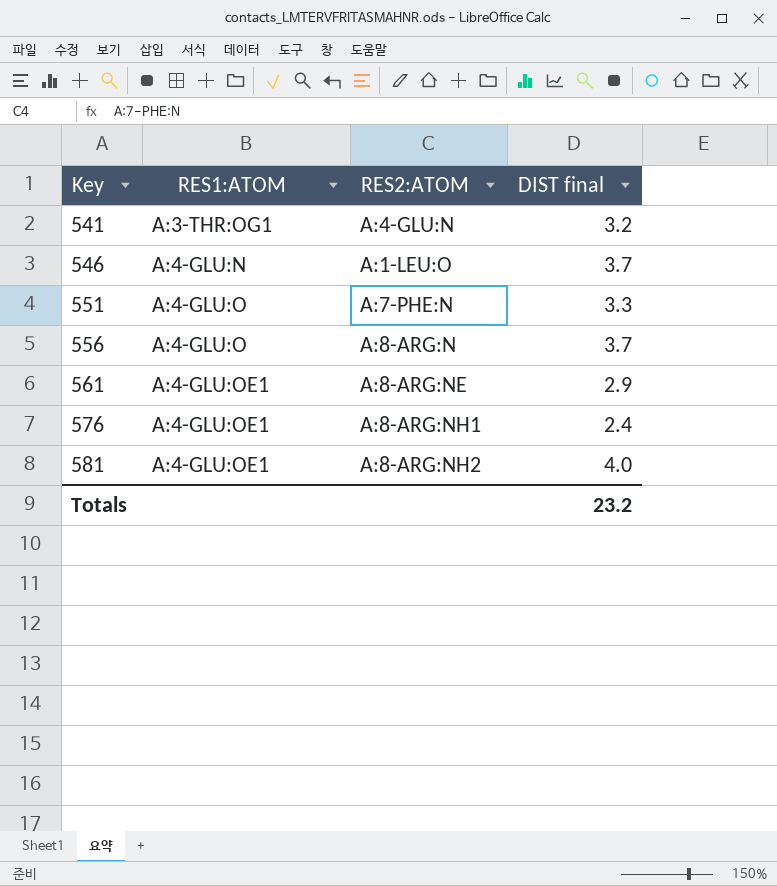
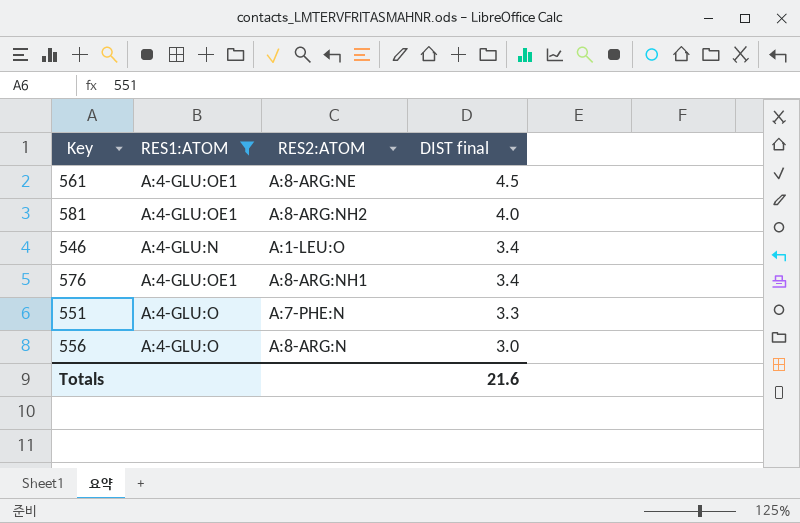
filter: none -> RES1:ATOM != A:3-THR:OG1
row order: Key ascending -> DIST final descending
561 | DIST final: 2.9 -> 4.5
546 | DIST final: 3.7 -> 3.4
576 | DIST final: 2.4 -> 3.4
556 | DIST final: 3.7 -> 3.0
Totals | DIST final: 23.2 -> 21.6

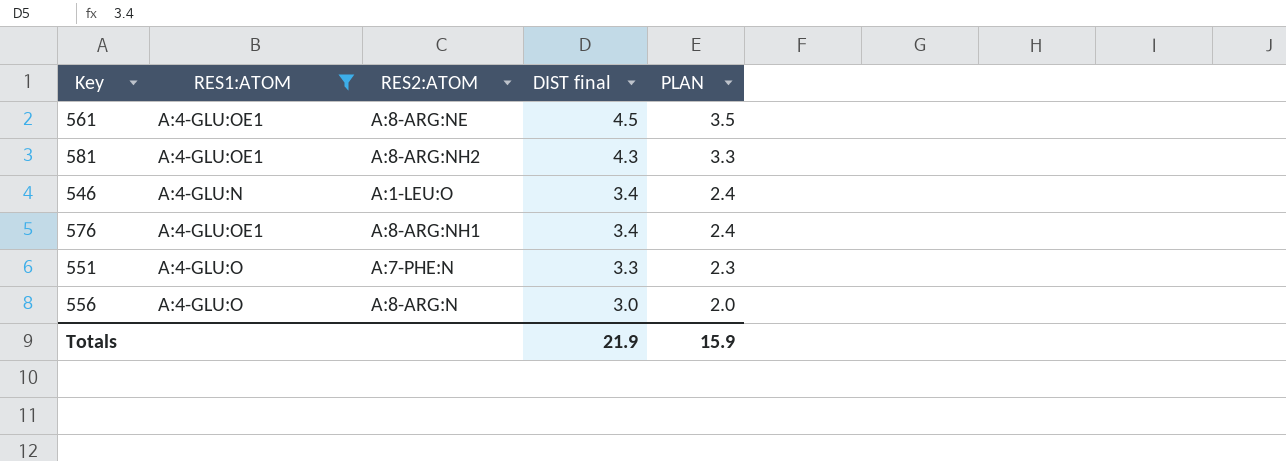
column PLAN | formula: none -> [DIST final] - 1
581 | DIST final: 4.0 -> 4.3
Totals | DIST final: 21.6 -> 21.9

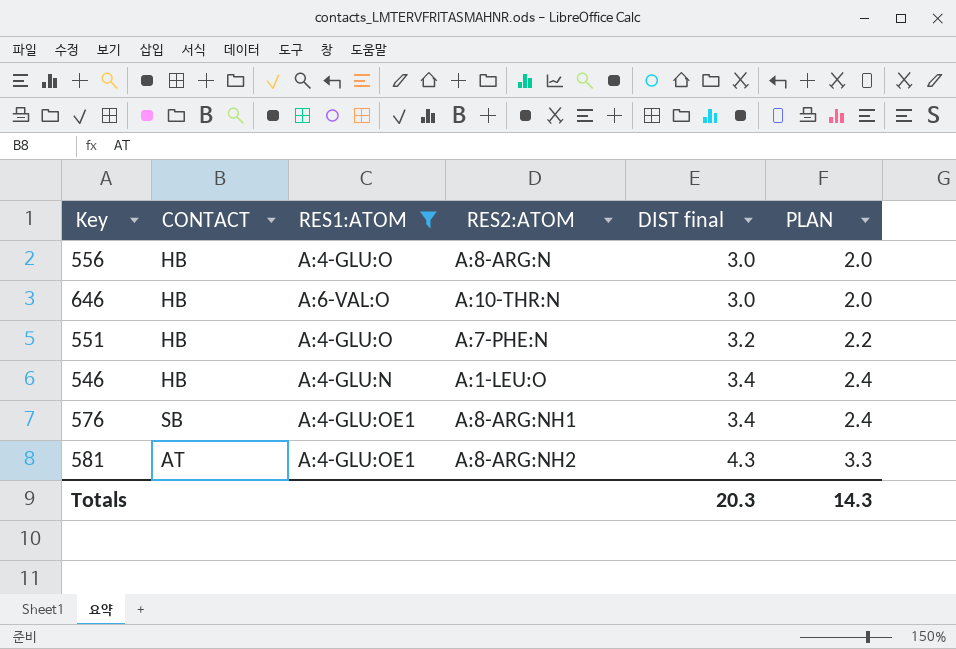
row order: DIST final descending -> DIST final ascending
column CONTACT | position: none -> 2
row 561: A:4-GLU:OE1 | A:8-ARG:NE | 4.5 | 3.5 -> none
row 646: none -> HB | A:6-VAL:O | A:10-THR:N | 3.0 | 2.0
551 | DIST final: 3.3 -> 3.2
551 | PLAN: 2.3 -> 2.2
Totals | DIST final: 21.9 -> 20.3
Totals | PLAN: 15.9 -> 14.3

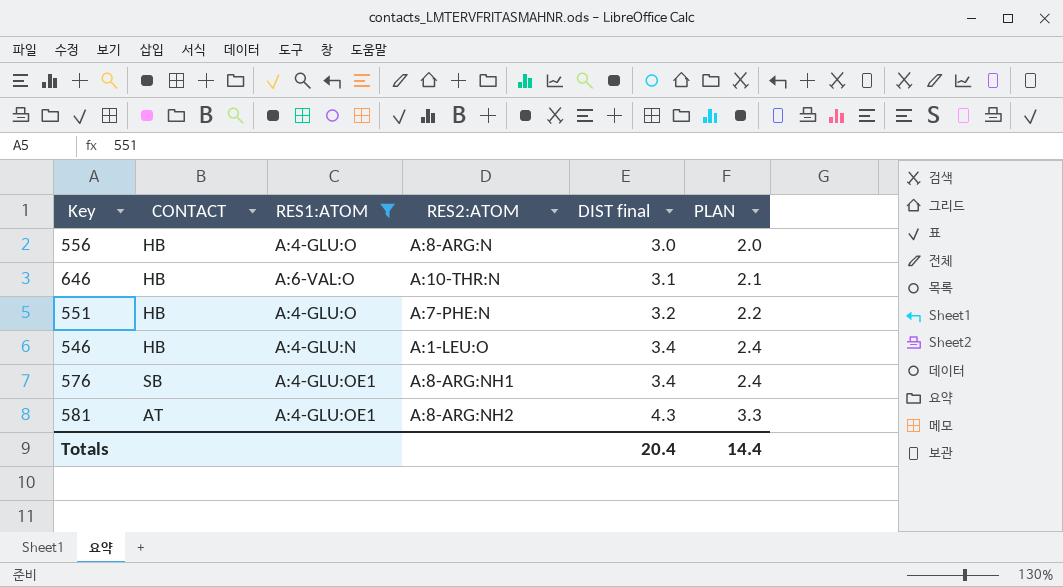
646 | DIST final: 3.0 -> 3.1
646 | PLAN: 2.0 -> 2.1
Totals | DIST final: 20.3 -> 20.4
Totals | PLAN: 14.3 -> 14.4

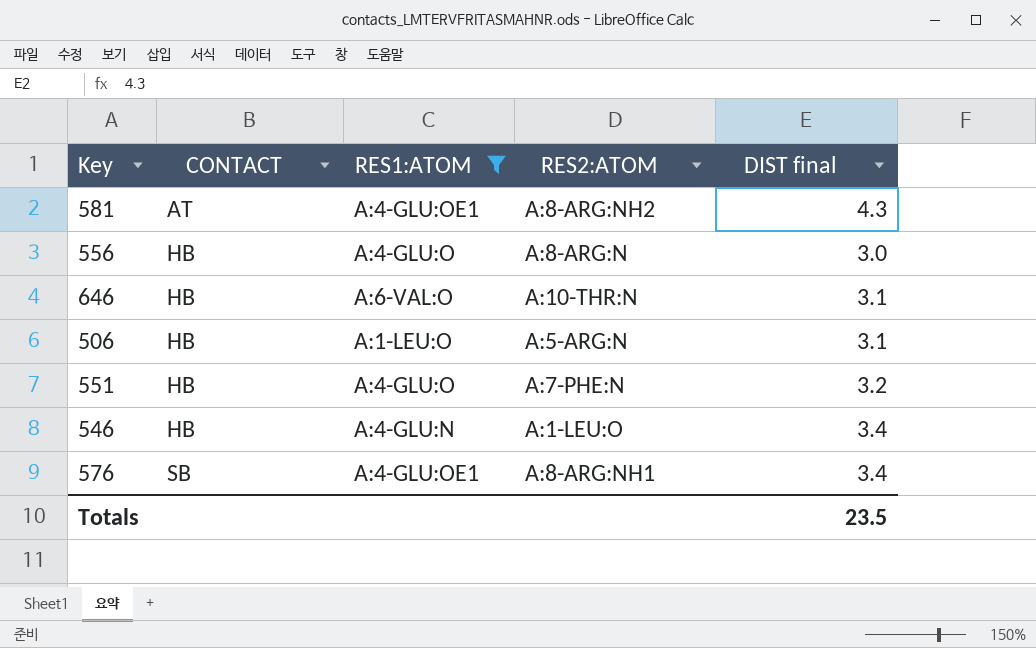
row order: DIST final ascending -> CONTACT ascending
column PLAN | formula: [DIST final] - 1 -> none
row 506: none -> HB | A:1-LEU:O | A:5-ARG:N | 3.1
Totals | DIST final: 20.4 -> 23.5

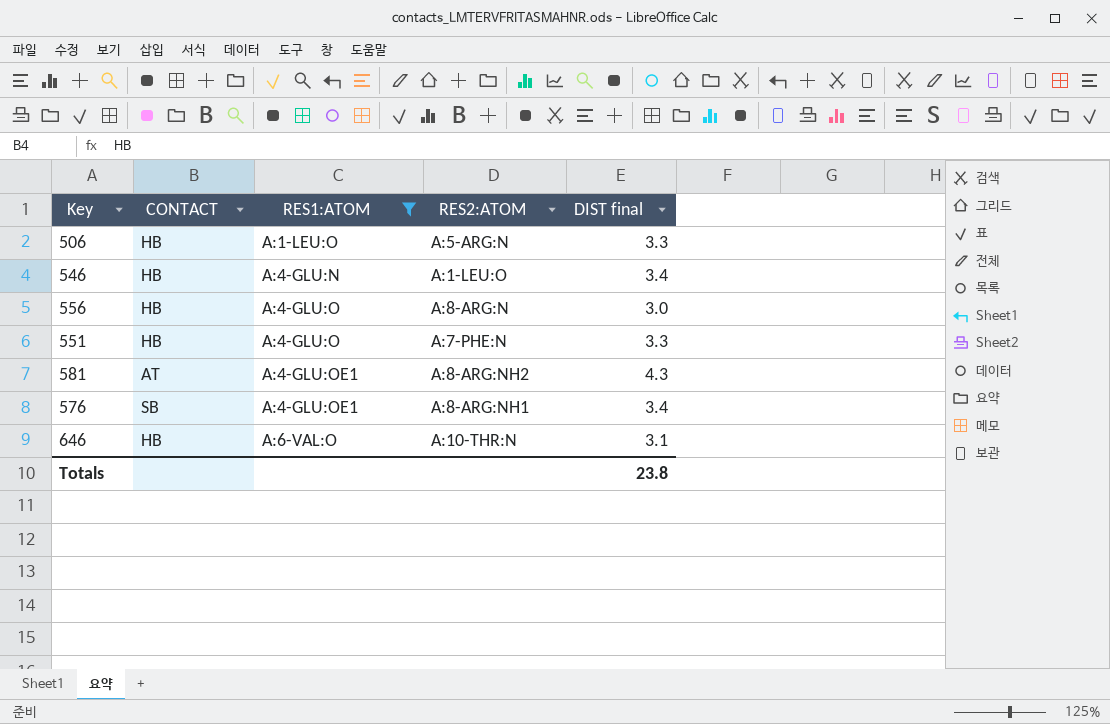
row order: CONTACT ascending -> RES1:ATOM ascending
506 | DIST final: 3.1 -> 3.3
551 | DIST final: 3.2 -> 3.3
Totals | DIST final: 23.5 -> 23.8

